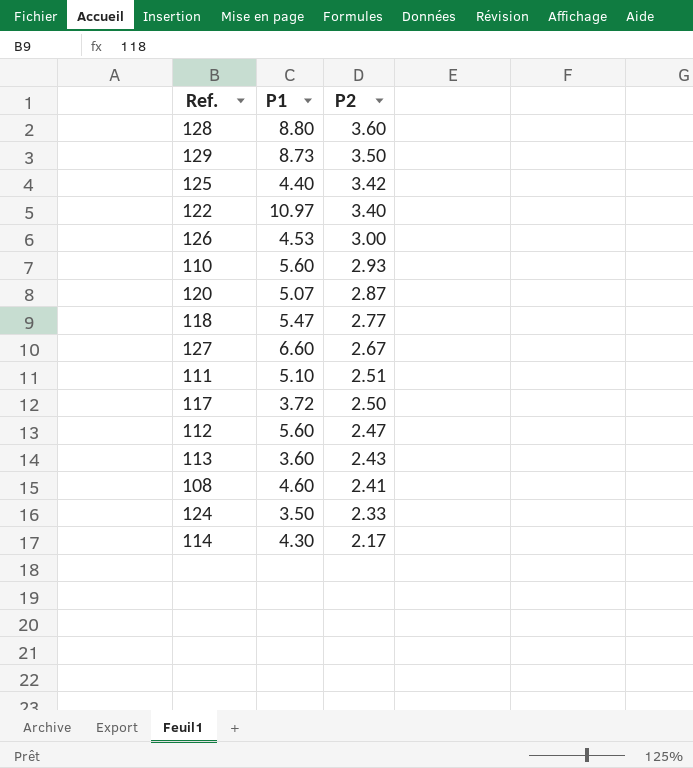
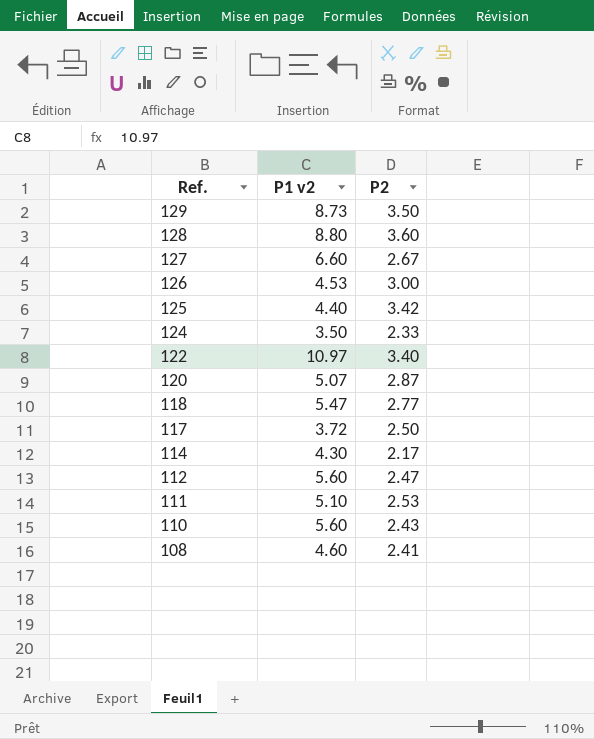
row order: P2 descending -> Ref. descending
column name: P1 -> P1 v2
row 113: 3.60 | 2.43 -> none
111 | P2: 2.51 -> 2.53
110 | P2: 2.93 -> 2.43

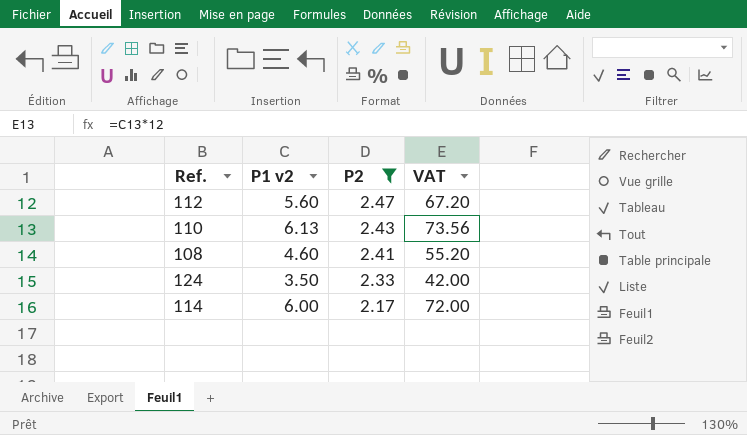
filter: none -> P2 <= 2.47
row order: Ref. descending -> P2 descending
column VAT | formula: none -> [P1 v2] * 12
110 | P1 v2: 5.60 -> 6.13
114 | P1 v2: 4.30 -> 6.00

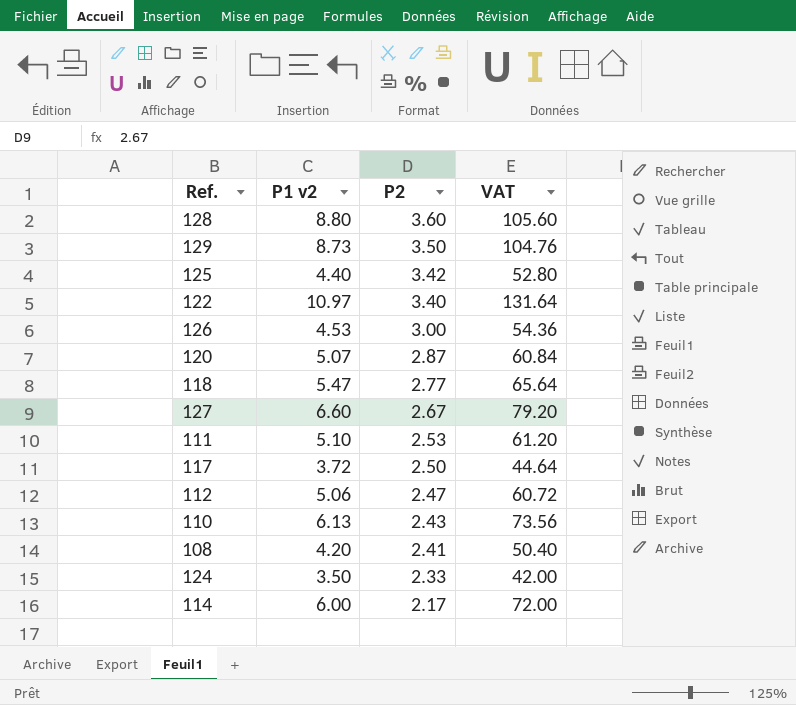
filter: P2 <= 2.47 -> none
112 | P1 v2: 5.60 -> 5.06
112 | VAT: 67.20 -> 60.72
108 | P1 v2: 4.60 -> 4.20
108 | VAT: 55.20 -> 50.40

